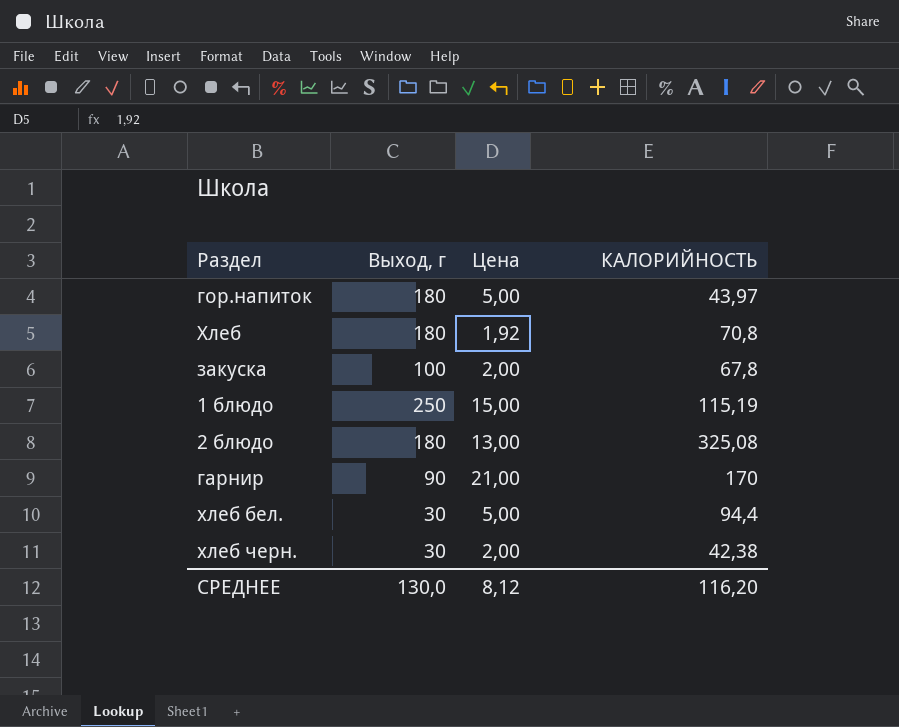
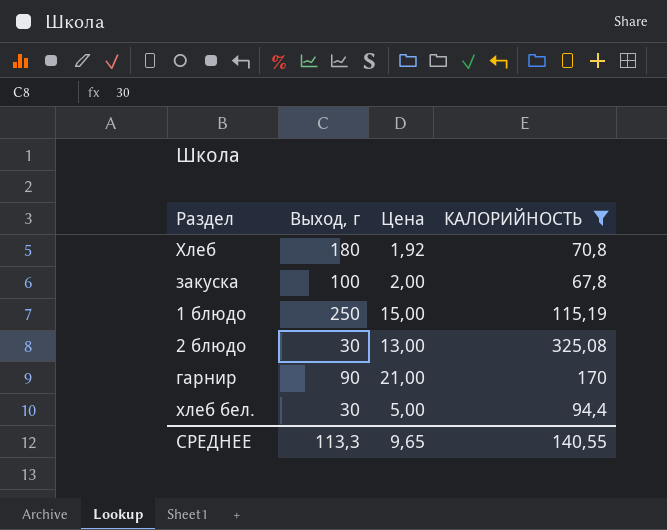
filter: none -> КАЛОРИЙНОСТЬ >= 67,8
2 блюдо | Выход, г: 180 -> 30
СРЕДНЕЕ | Выход, г: 130,0 -> 113,3
СРЕДНЕЕ | Цена: 8,12 -> 9,65
СРЕДНЕЕ | КАЛОРИЙНОСТЬ: 116,20 -> 140,55

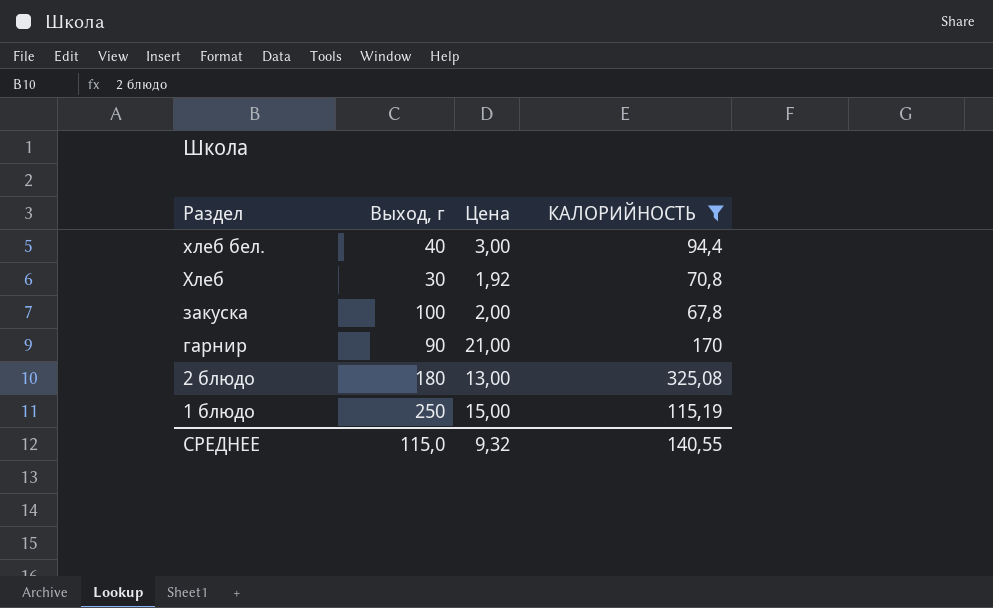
row order: none -> Раздел descending
хлеб бел. | Выход, г: 30 -> 40
хлеб бел. | Цена: 5,00 -> 3,00
Хлеб | Выход, г: 180 -> 30
2 блюдо | Выход, г: 30 -> 180
СРЕДНЕЕ | Выход, г: 113,3 -> 115,0
СРЕДНЕЕ | Цена: 9,65 -> 9,32

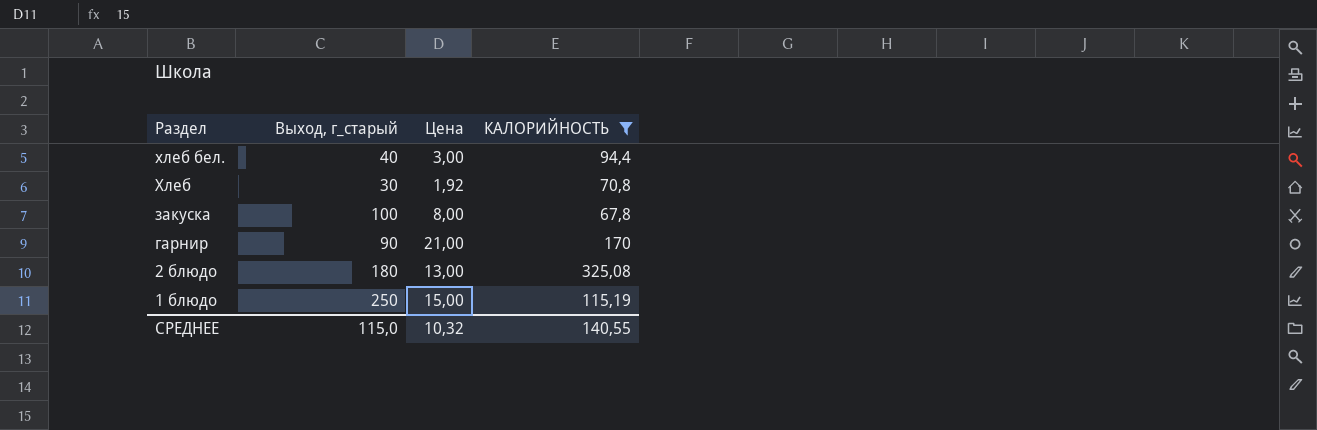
column name: Выход, г -> Выход, г_старый
закуска | Цена: 2,00 -> 8,00
СРЕДНЕЕ | Цена: 9,32 -> 10,32

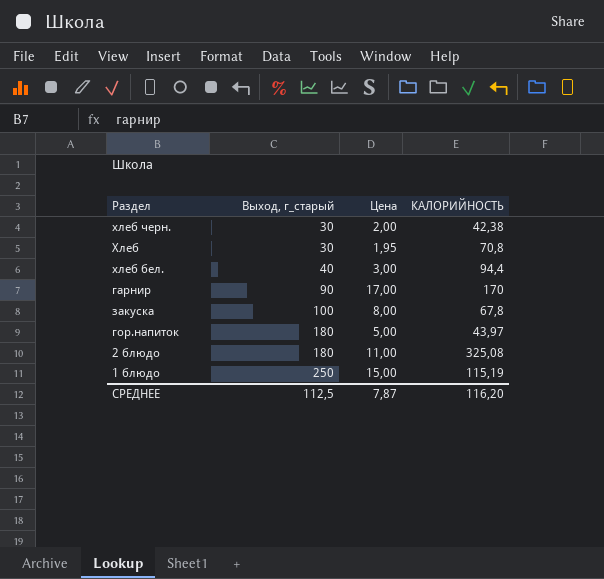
filter: КАЛОРИЙНОСТЬ >= 67,8 -> none
row order: Раздел descending -> Выход, г_старый ascending
Хлеб | Цена: 1,92 -> 1,95
гарнир | Цена: 21,00 -> 17,00
2 блюдо | Цена: 13,00 -> 11,00
СРЕДНЕЕ | Выход, г_старый: 115,0 -> 112,5
СРЕДНЕЕ | Цена: 10,32 -> 7,87
СРЕДНЕЕ | КАЛОРИЙНОСТЬ: 140,55 -> 116,20

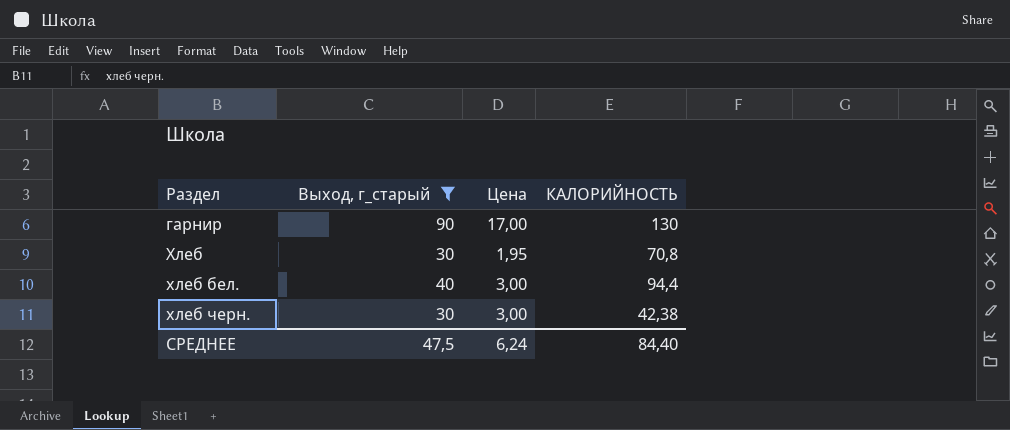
filter: none -> Выход, г_старый <= 90
row order: Выход, г_старый ascending -> Раздел ascending
гарнир | КАЛОРИЙНОСТЬ: 170 -> 130
хлеб черн. | Цена: 2,00 -> 3,00
СРЕДНЕЕ | Выход, г_старый: 112,5 -> 47,5
СРЕДНЕЕ | Цена: 7,87 -> 6,24
СРЕДНЕЕ | КАЛОРИЙНОСТЬ: 116,20 -> 84,40

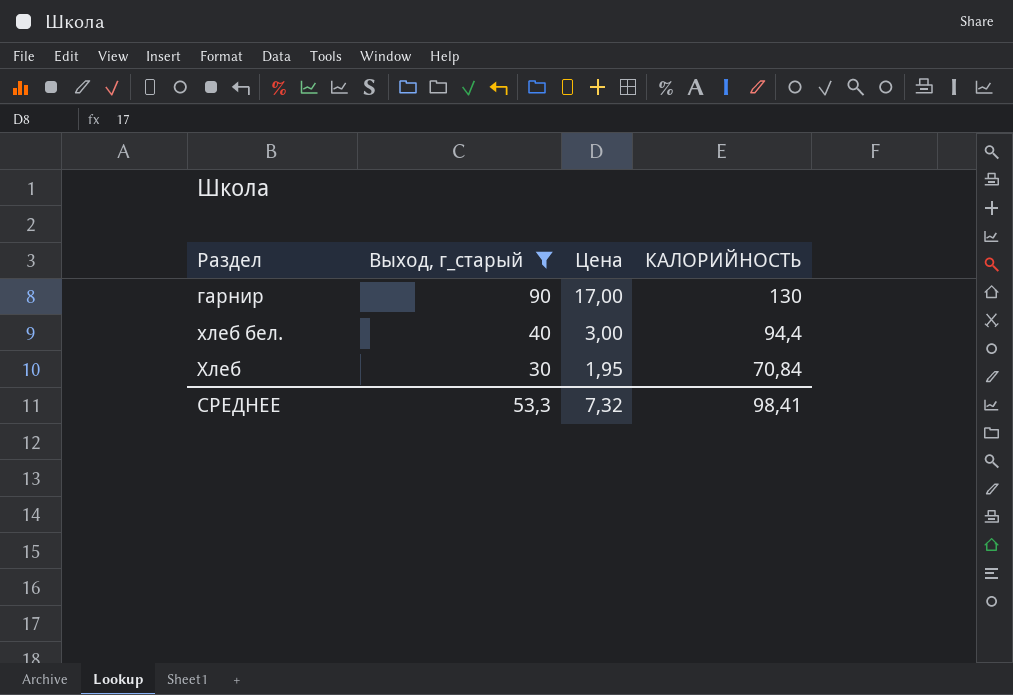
row order: Раздел ascending -> Выход, г_старый descending
row хлеб черн.: 30 | 3,00 | 42,38 -> none
Хлеб | КАЛОРИЙНОСТЬ: 70,8 -> 70,84
СРЕДНЕЕ | Выход, г_старый: 47,5 -> 53,3
СРЕДНЕЕ | Цена: 6,24 -> 7,32
СРЕДНЕЕ | КАЛОРИЙНОСТЬ: 84,40 -> 98,41

